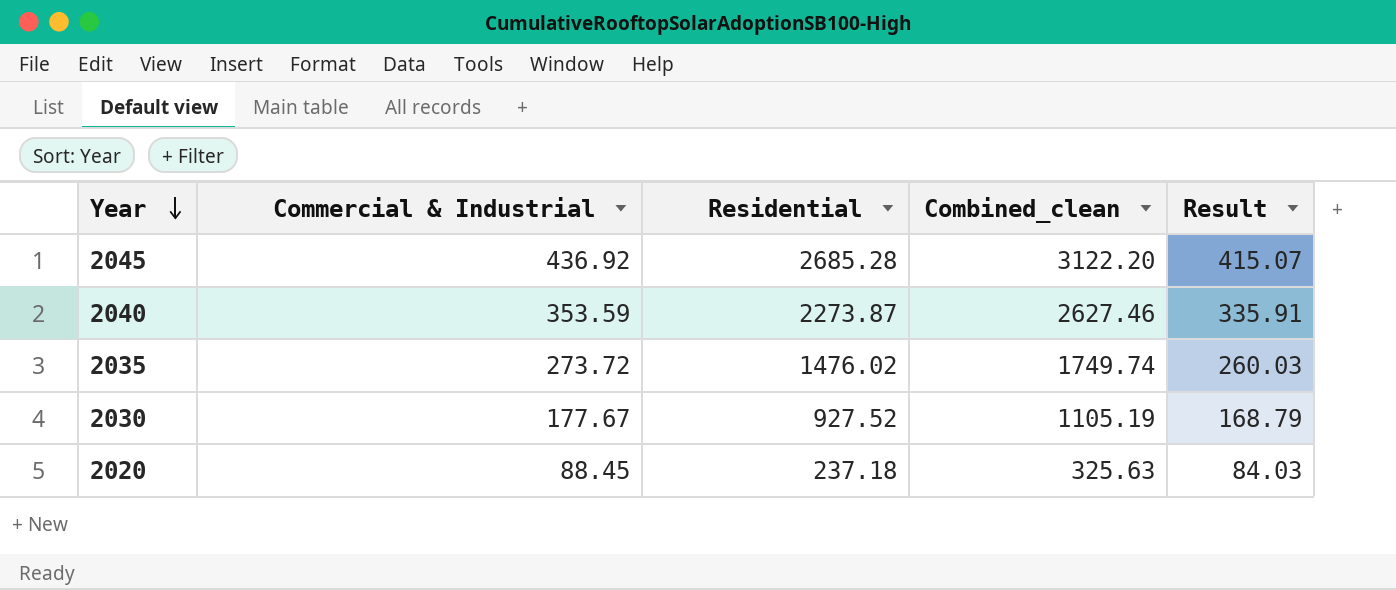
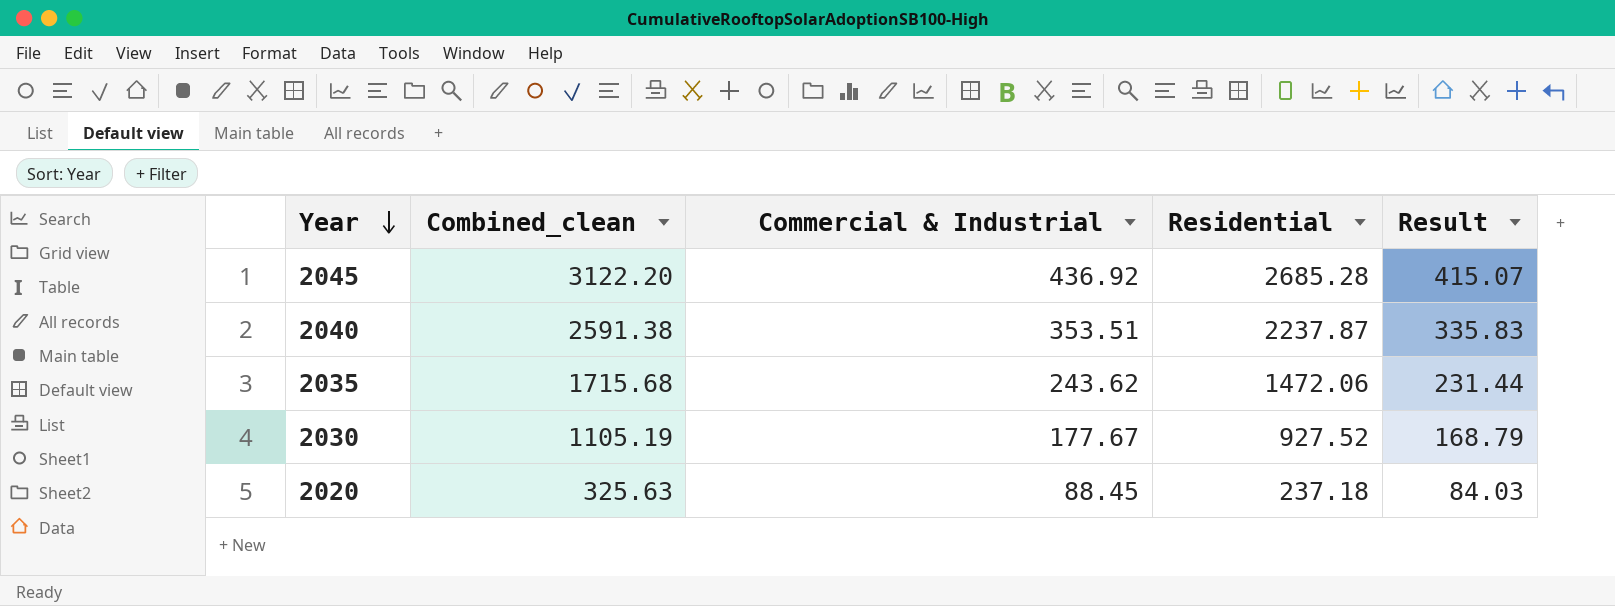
column Combined_clean | position: 4 -> 2
2040 | Combined_clean: 2627.46 -> 2591.38
2040 | Commercial & Industrial: 353.59 -> 353.51
2040 | Residential: 2273.87 -> 2237.87
2040 | Result: 335.91 -> 335.83
2035 | Combined_clean: 1749.74 -> 1715.68
2035 | Commercial & Industrial: 273.72 -> 243.62
2035 | Residential: 1476.02 -> 1472.06
2035 | Result: 260.03 -> 231.44

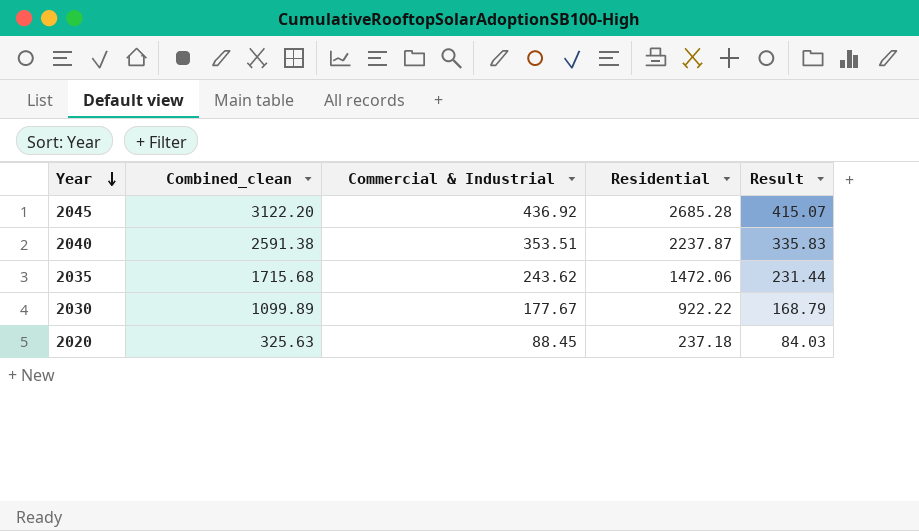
2030 | Combined_clean: 1105.19 -> 1099.89
2030 | Residential: 927.52 -> 922.22

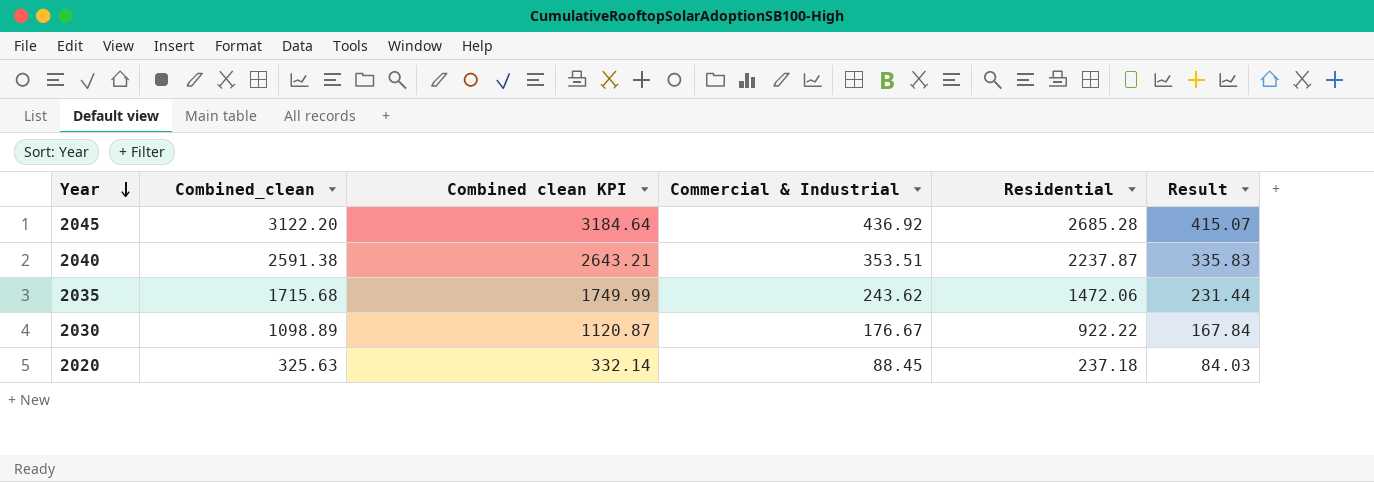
column Combined clean KPI | formula: none -> [Combined_clean] * 1.02
2030 | Combined_clean: 1099.89 -> 1098.89
2030 | Commercial & Industrial: 177.67 -> 176.67
2030 | Result: 168.79 -> 167.84

